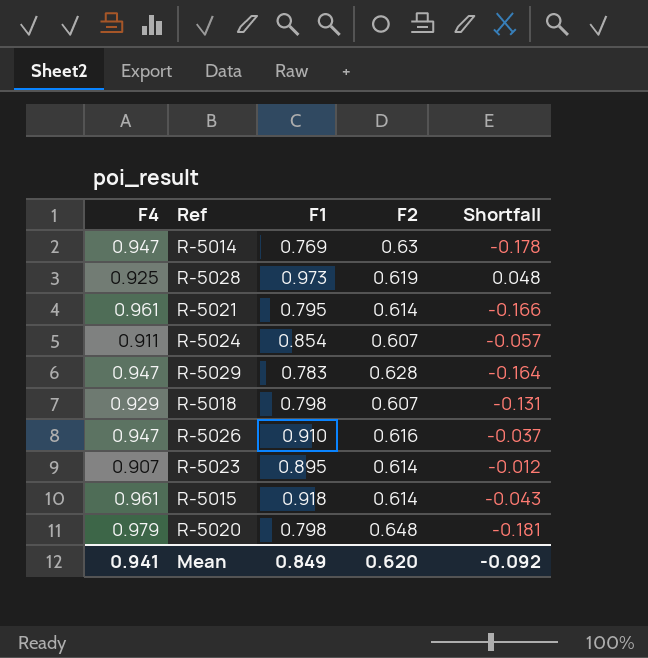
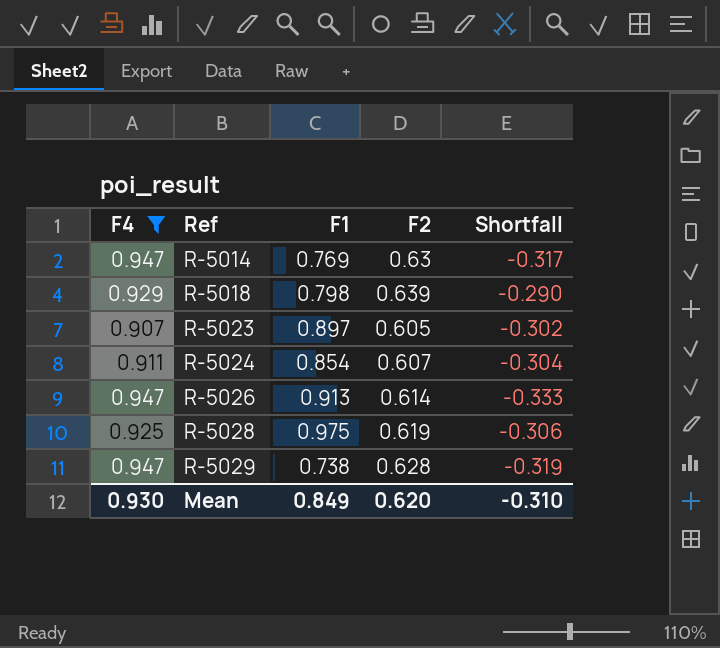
filter: none -> F4 <= 0.947
row order: none -> Ref ascending
column Shortfall | formula: [F1] - [F4] -> [F2] - [F4]
R-5018 | F2: 0.607 -> 0.639
R-5023 | F1: 0.895 -> 0.897
R-5023 | F2: 0.614 -> 0.605
R-5026 | F1: 0.910 -> 0.913
R-5026 | F2: 0.616 -> 0.614
R-5028 | F1: 0.973 -> 0.975
R-5029 | F1: 0.783 -> 0.738
Mean | F4: 0.941 -> 0.930
Mean | Shortfall: -0.092 -> -0.310

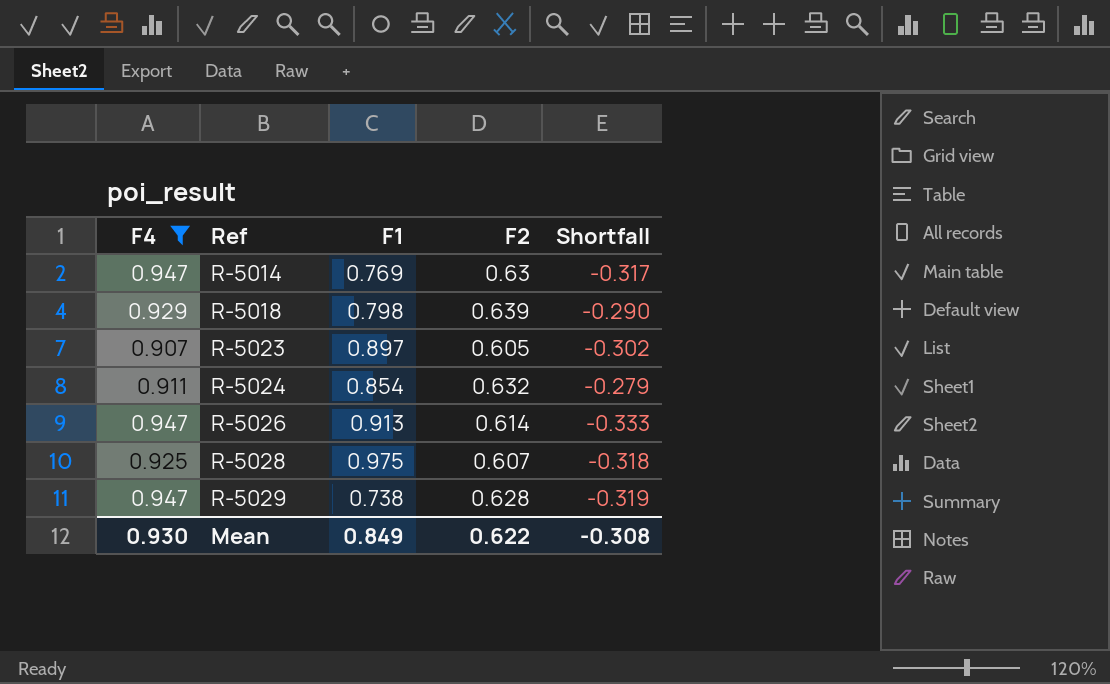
R-5024 | F2: 0.607 -> 0.632
R-5024 | Shortfall: -0.304 -> -0.279
R-5028 | F2: 0.619 -> 0.607
R-5028 | Shortfall: -0.306 -> -0.318
Mean | F2: 0.620 -> 0.622
Mean | Shortfall: -0.310 -> -0.308

